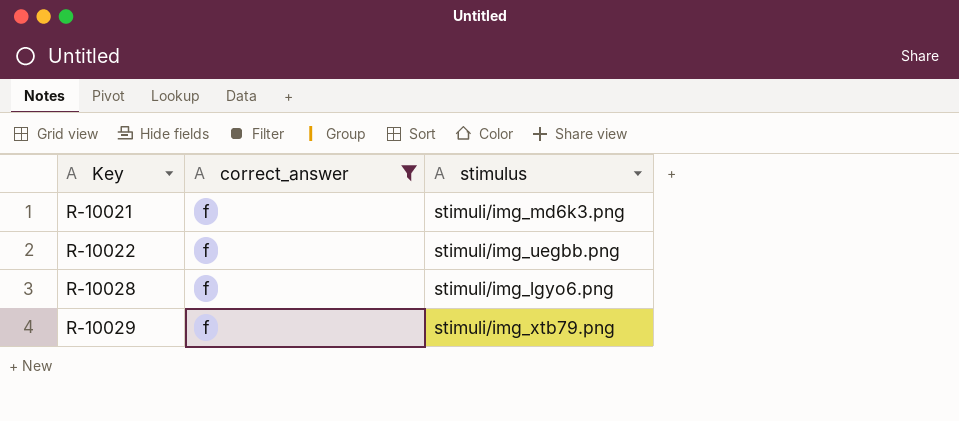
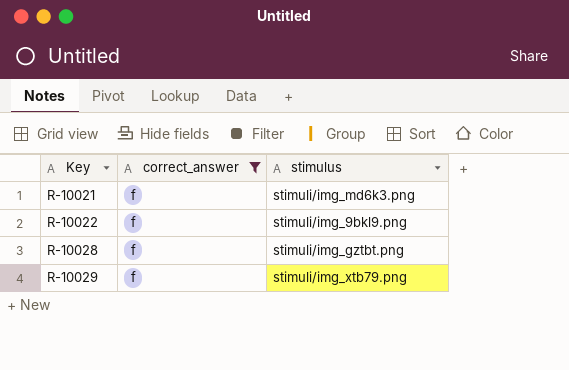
R-10022 | stimulus: stimuli/img_uegbb.png -> stimuli/img_9bkl9.png
R-10028 | stimulus: stimuli/img_lgyo6.png -> stimuli/img_gztbt.png

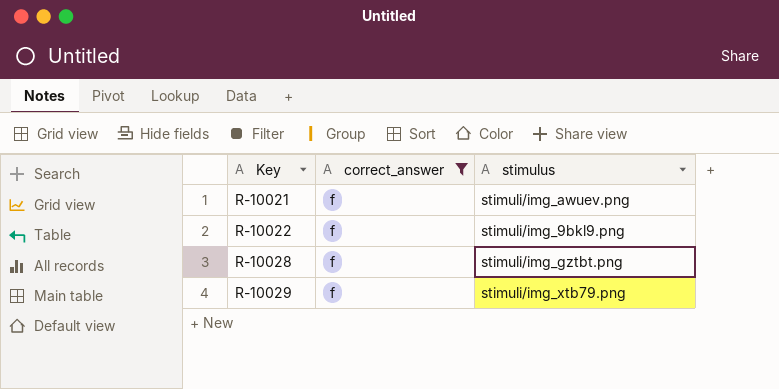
R-10021 | stimulus: stimuli/img_md6k3.png -> stimuli/img_awuev.png

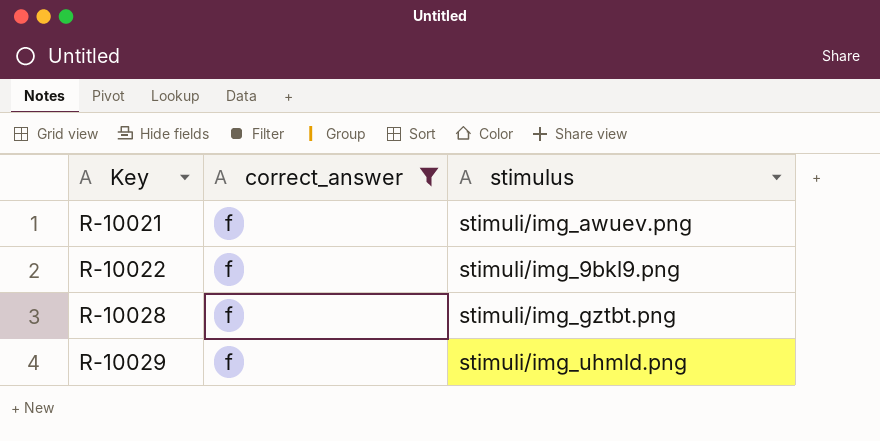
R-10029 | stimulus: stimuli/img_xtb79.png -> stimuli/img_uhmld.png

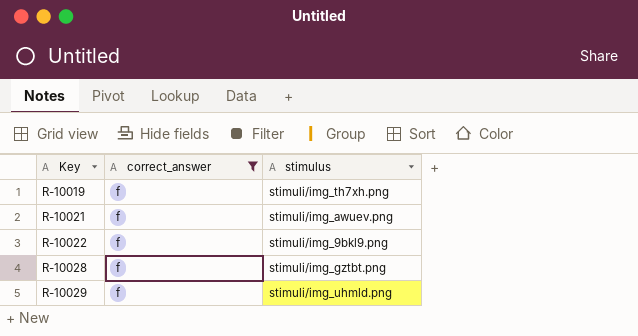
row R-10019: none -> f | stimuli/img_th7xh.png

